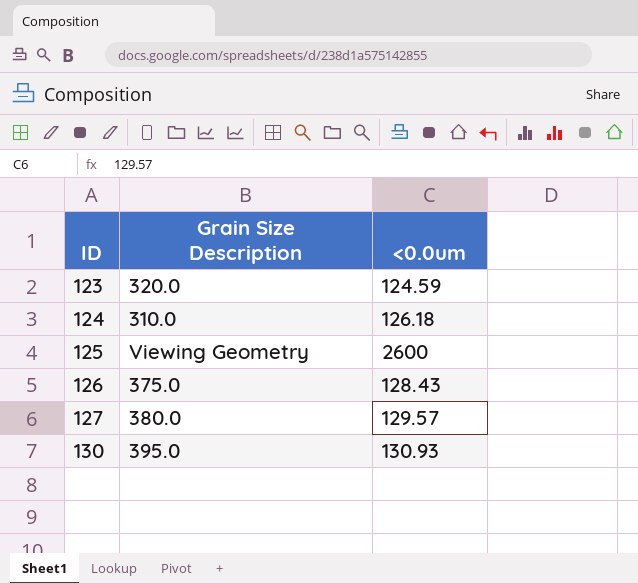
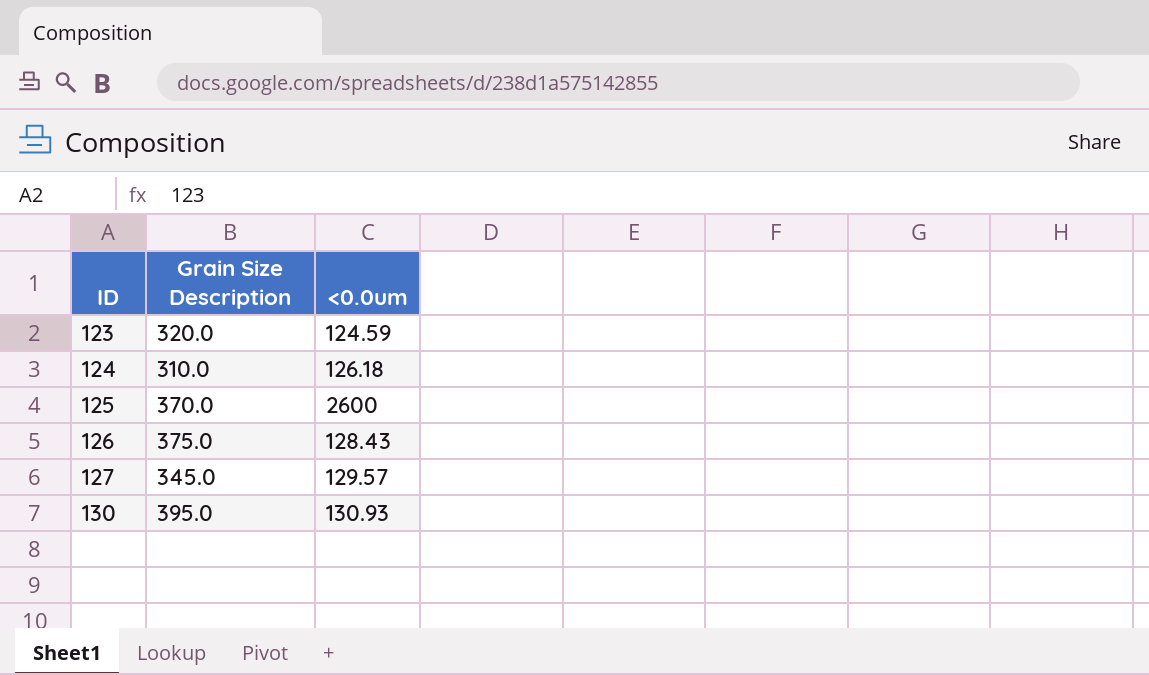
125 | Grain Size Description: Viewing Geometry -> 370.0
127 | Grain Size Description: 380.0 -> 345.0

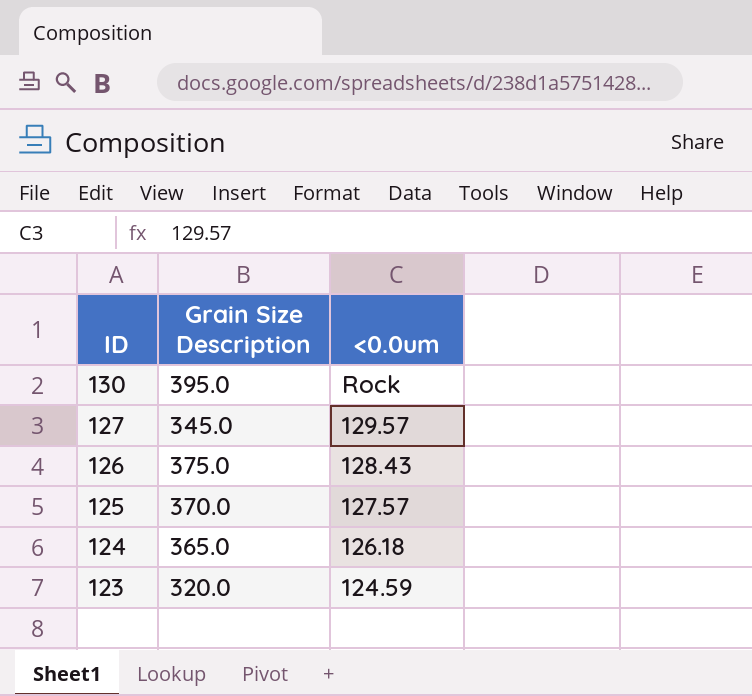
row order: ID ascending -> ID descending
130 | <0.0um: 130.93 -> Rock
125 | <0.0um: 2600 -> 127.57
124 | Grain Size Description: 310.0 -> 365.0

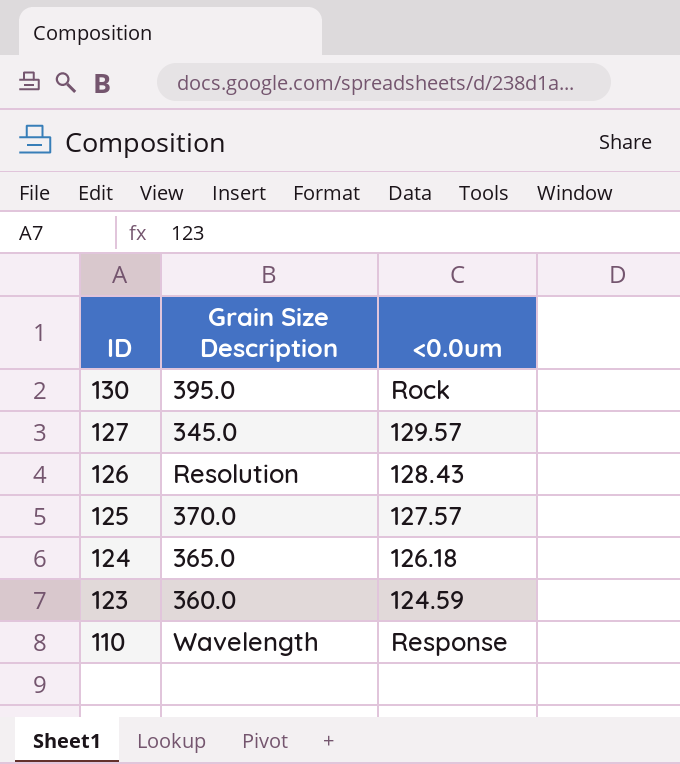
126 | Grain Size Description: 375.0 -> Resolution
123 | Grain Size Description: 320.0 -> 360.0
row 110: none -> Wavelength | Response

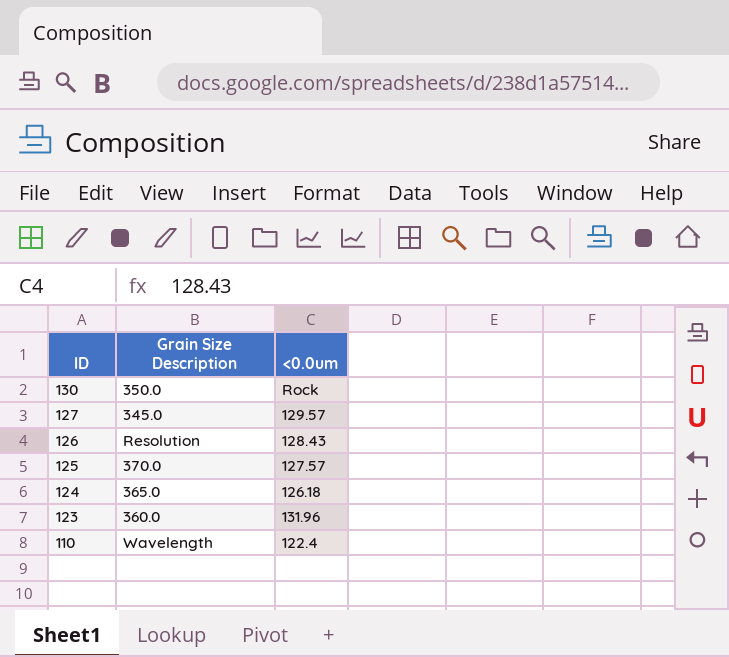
130 | Grain Size Description: 395.0 -> 350.0
123 | <0.0um: 124.59 -> 131.96
110 | <0.0um: Response -> 122.4

